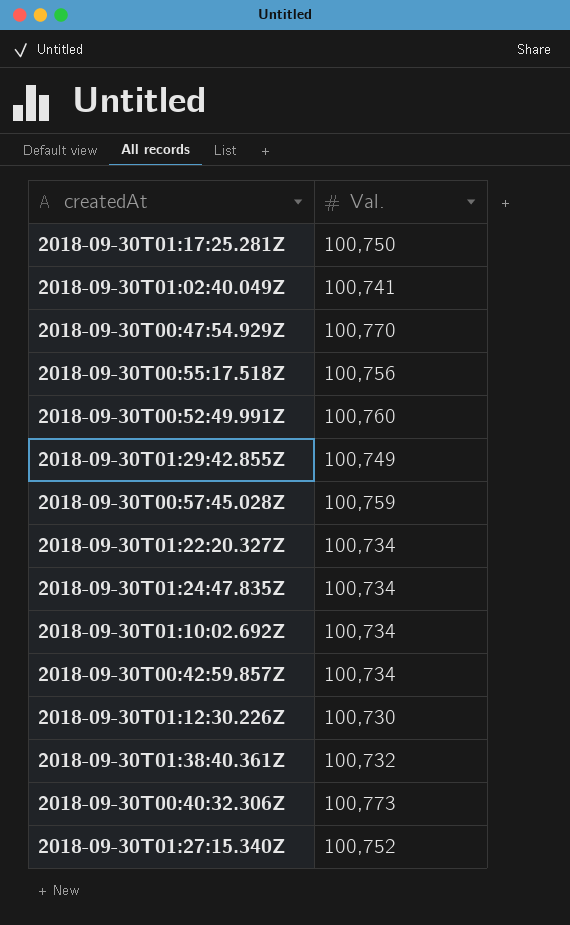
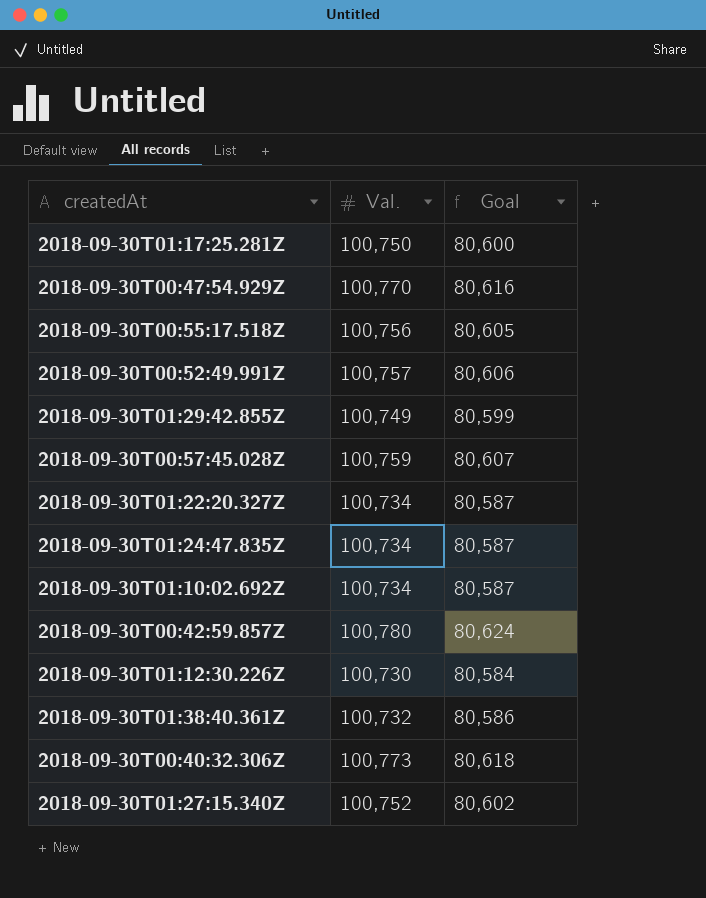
column Goal | formula: none -> [Val.] * 0.8
row 2018-09-30T01:02:40.049Z: 100,741 -> none
2018-09-30T00:52:49.991Z | Val.: 100,760 -> 100,757
2018-09-30T00:42:59.857Z | Val.: 100,734 -> 100,780

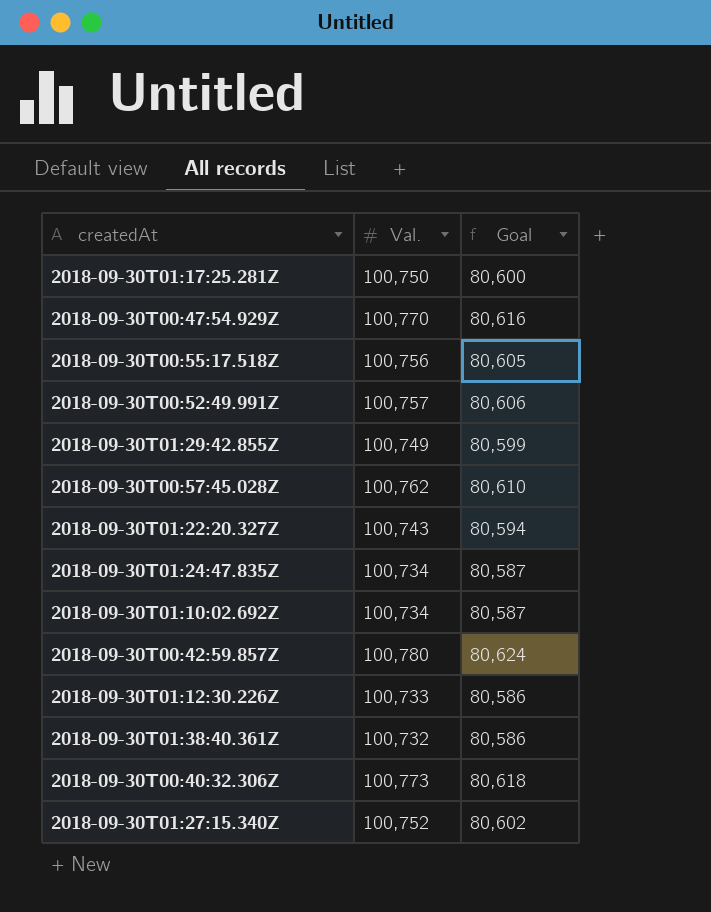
2018-09-30T00:57:45.028Z | Val.: 100,759 -> 100,762
2018-09-30T00:57:45.028Z | Goal: 80,607 -> 80,610
2018-09-30T01:22:20.327Z | Val.: 100,734 -> 100,743
2018-09-30T01:22:20.327Z | Goal: 80,587 -> 80,594
2018-09-30T01:12:30.226Z | Val.: 100,730 -> 100,733
2018-09-30T01:12:30.226Z | Goal: 80,584 -> 80,586

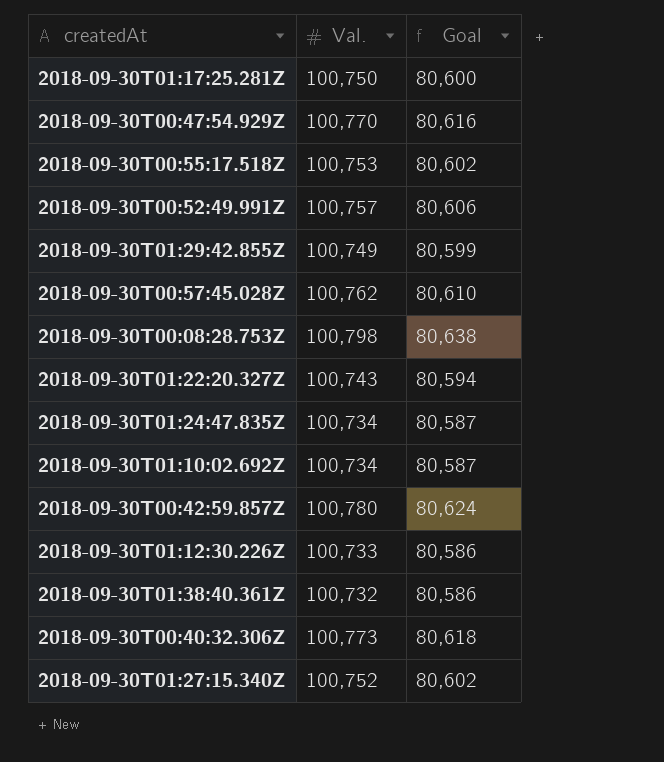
2018-09-30T00:55:17.518Z | Val.: 100,756 -> 100,753
2018-09-30T00:55:17.518Z | Goal: 80,605 -> 80,602
row 2018-09-30T00:08:28.753Z: none -> 100,798 | 80,638

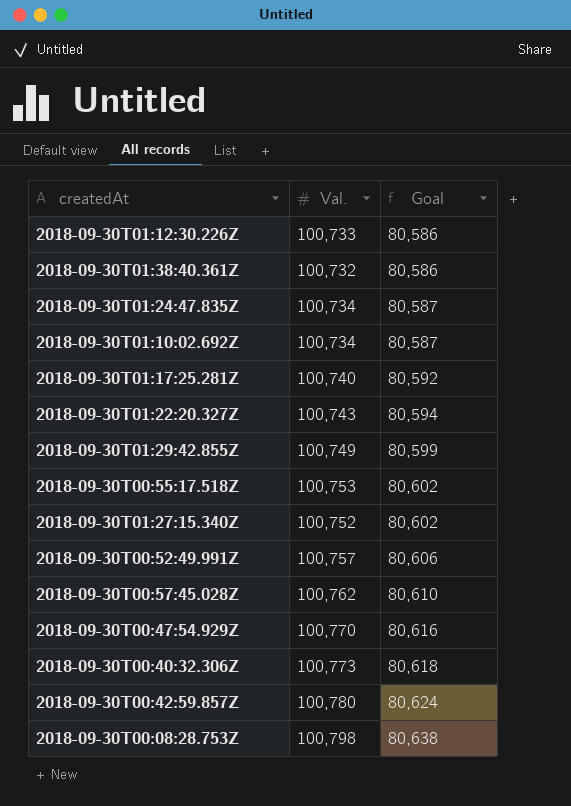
row order: none -> Goal ascending
2018-09-30T01:17:25.281Z | Val.: 100,750 -> 100,740
2018-09-30T01:17:25.281Z | Goal: 80,600 -> 80,592

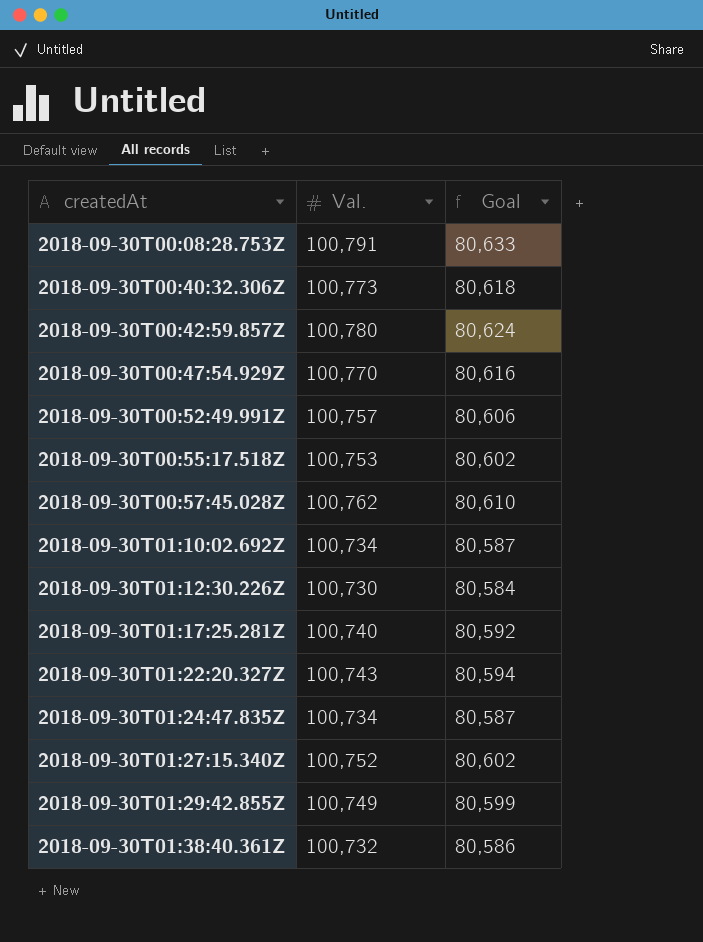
row order: Goal ascending -> createdAt ascending
2018-09-30T00:08:28.753Z | Val.: 100,798 -> 100,791
2018-09-30T00:08:28.753Z | Goal: 80,638 -> 80,633
2018-09-30T01:12:30.226Z | Val.: 100,733 -> 100,730
2018-09-30T01:12:30.226Z | Goal: 80,586 -> 80,584

